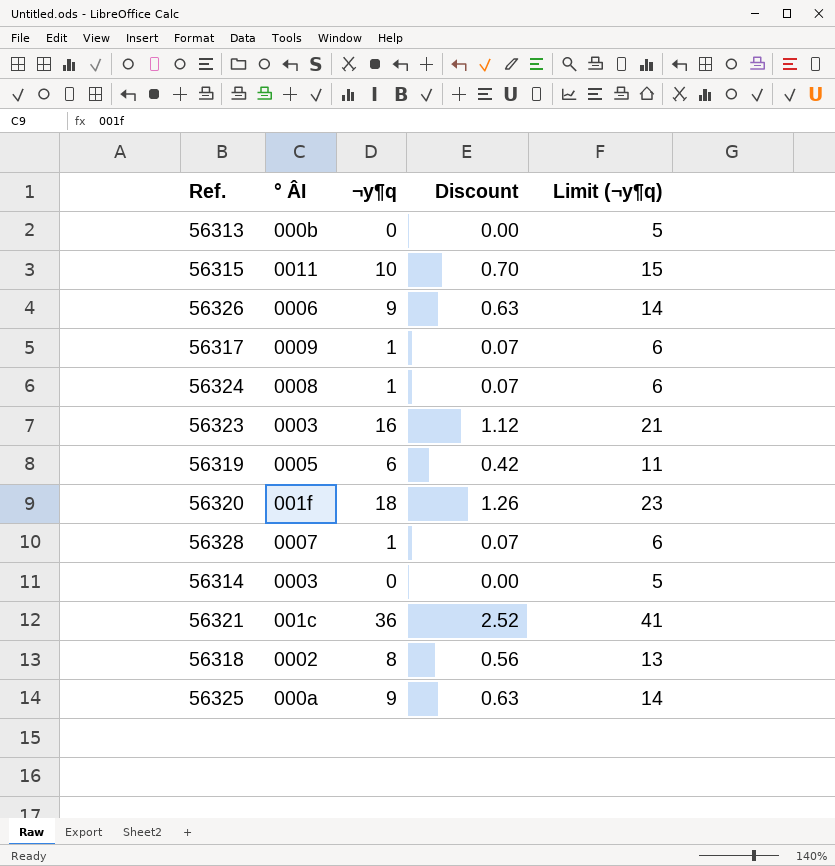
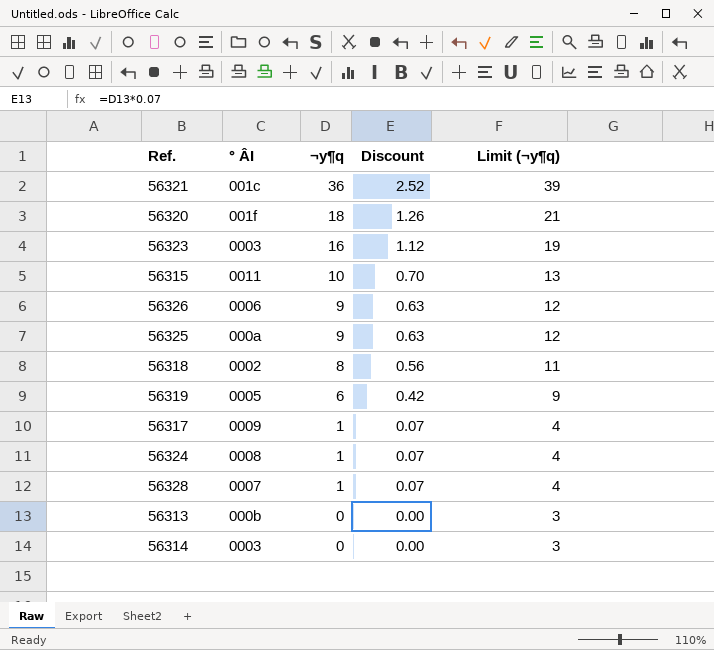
row order: none -> ¬y¶q descending
column Limit (¬y¶q) | formula: [¬y¶q] + 5 -> [¬y¶q] + 3

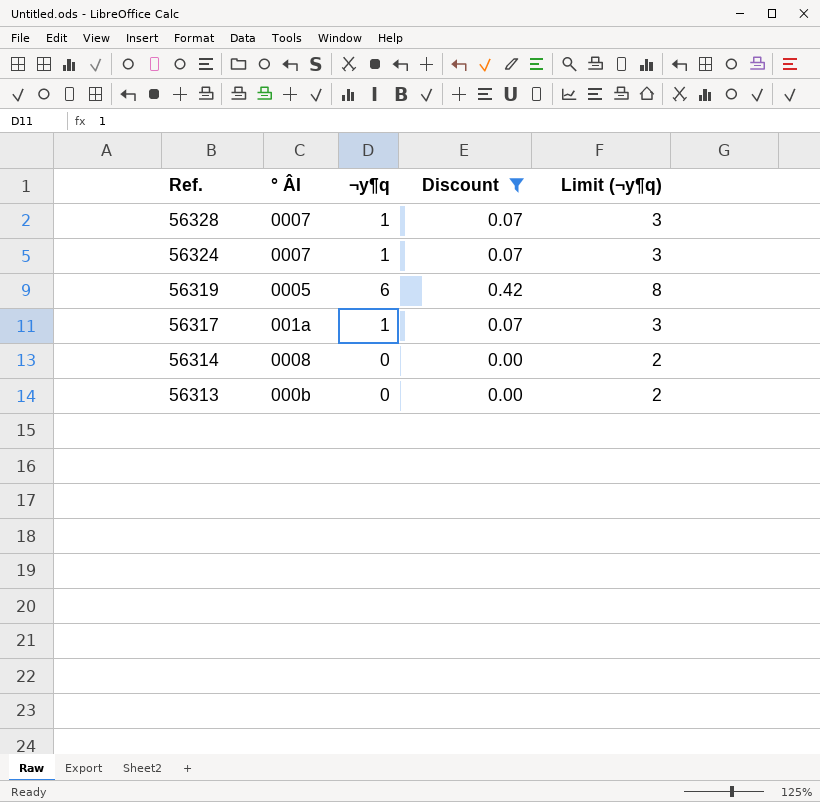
filter: none -> Discount <= 0.42
row order: ¬y¶q descending -> Ref. descending
column Limit (¬y¶q) | formula: [¬y¶q] + 3 -> [¬y¶q] + 2
56324 | ° ÂI: 0008 -> 0007
56317 | ° ÂI: 0009 -> 001a
56314 | ° ÂI: 0003 -> 0008

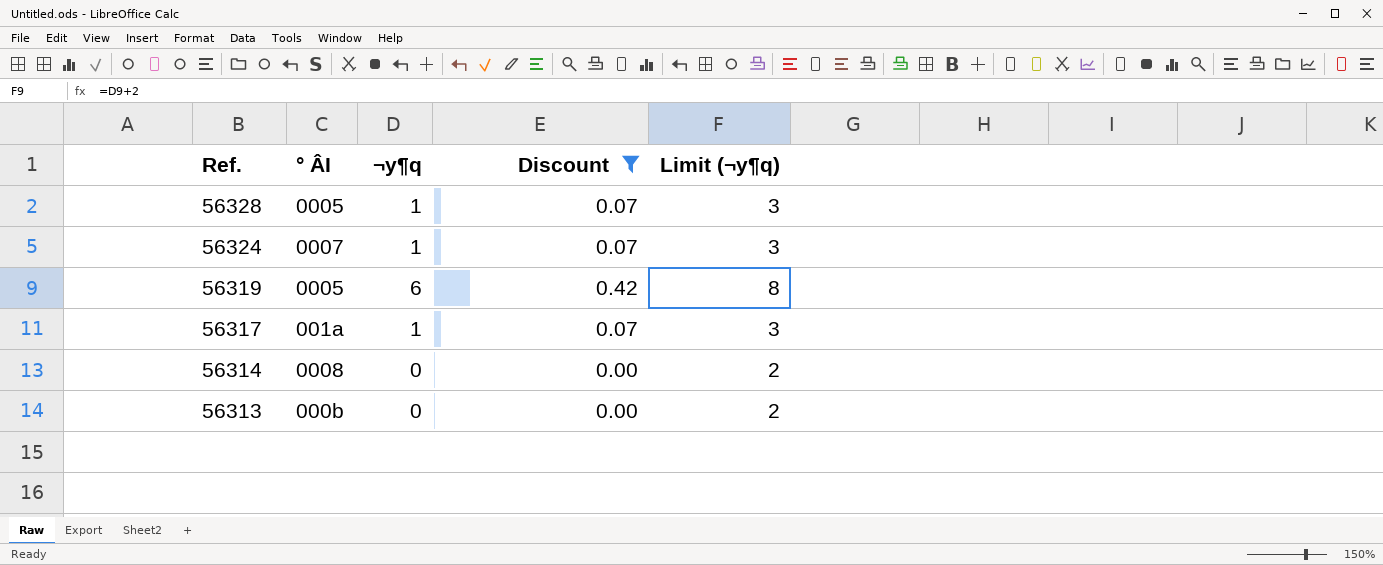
56328 | ° ÂI: 0007 -> 0005

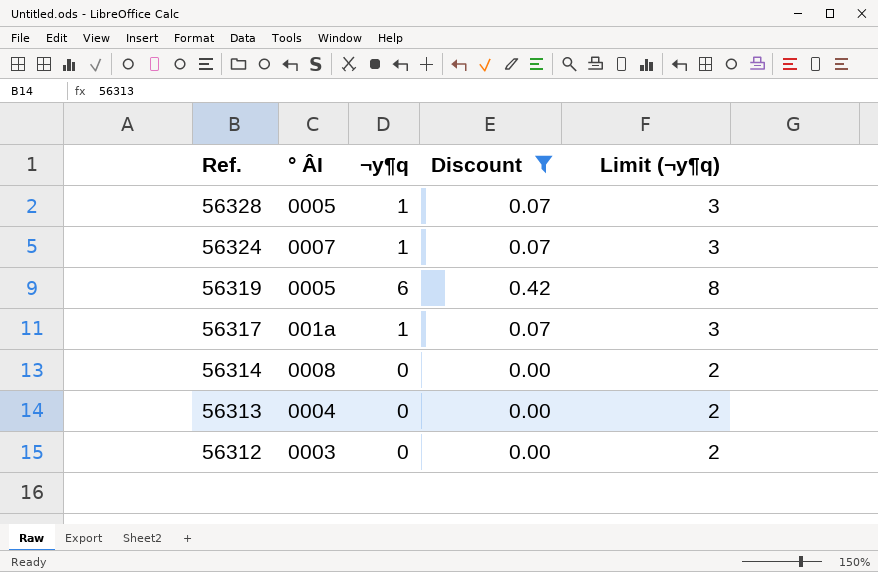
56313 | ° ÂI: 000b -> 0004
row 56312: none -> 0003 | 0 | 0.00 | 2

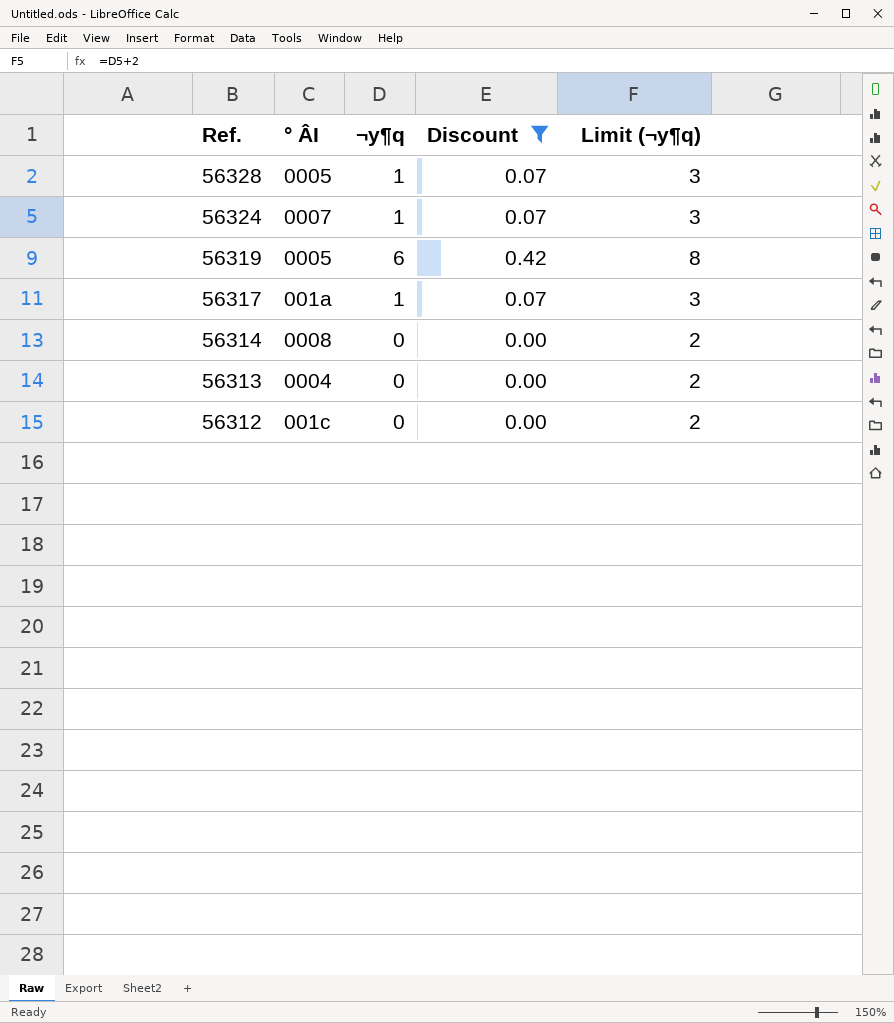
56312 | ° ÂI: 0003 -> 001c

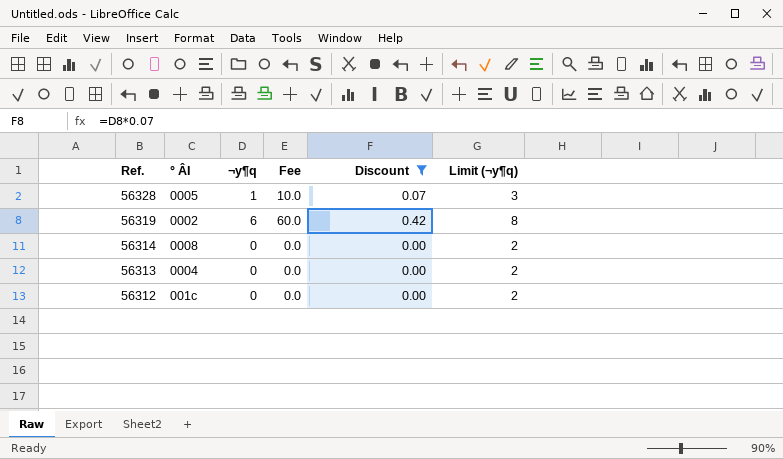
column Fee | formula: none -> [¬y¶q] * 10
row 56324: 0007 | 1 | 0.07 | 3 -> none
row 56317: 001a | 1 | 0.07 | 3 -> none
56319 | ° ÂI: 0005 -> 0002

